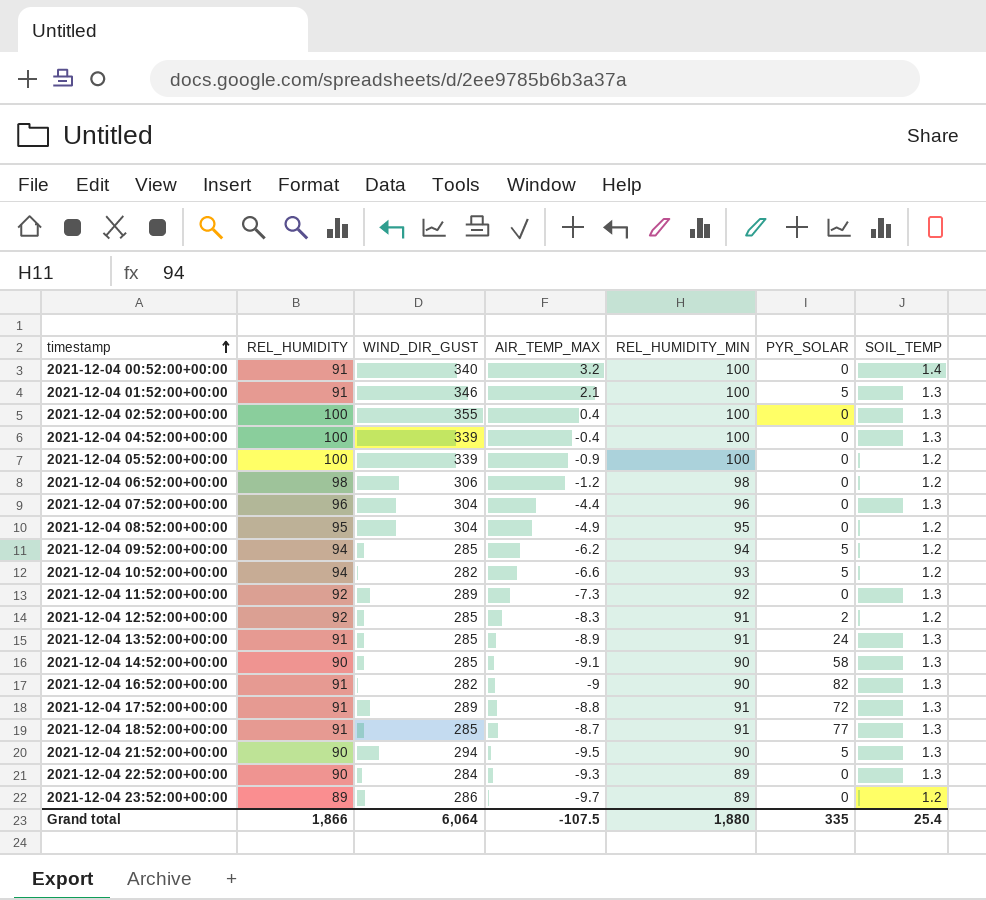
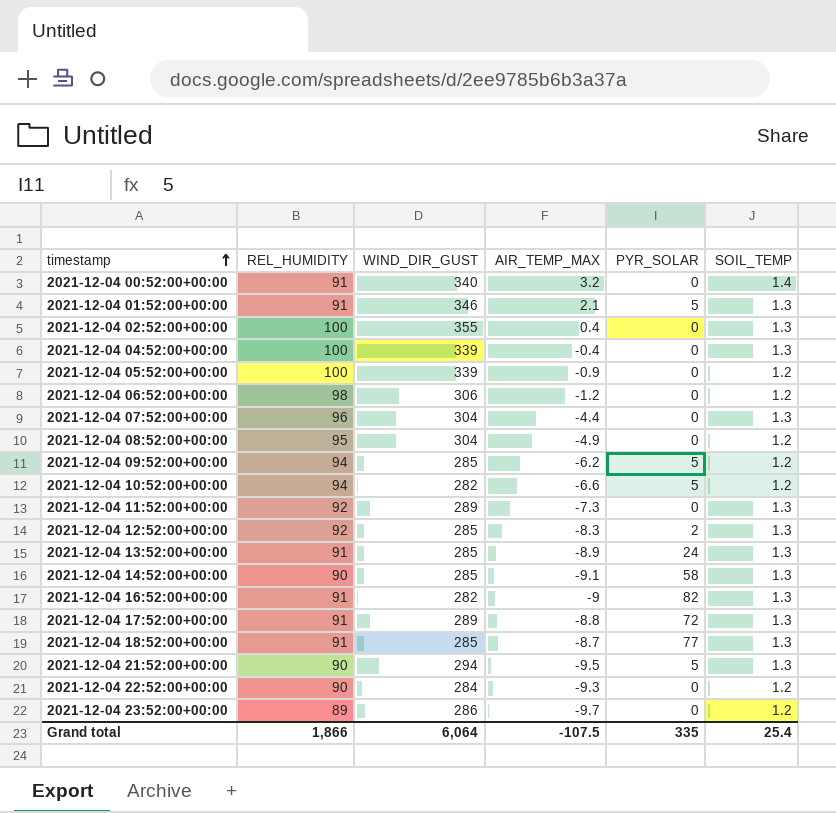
column REL_HUMIDITY_MIN | position: 5 -> none
2021-12-04 12:52:00+00:00 | SOIL_TEMP: 1.2 -> 1.3
2021-12-04 22:52:00+00:00 | SOIL_TEMP: 1.3 -> 1.2

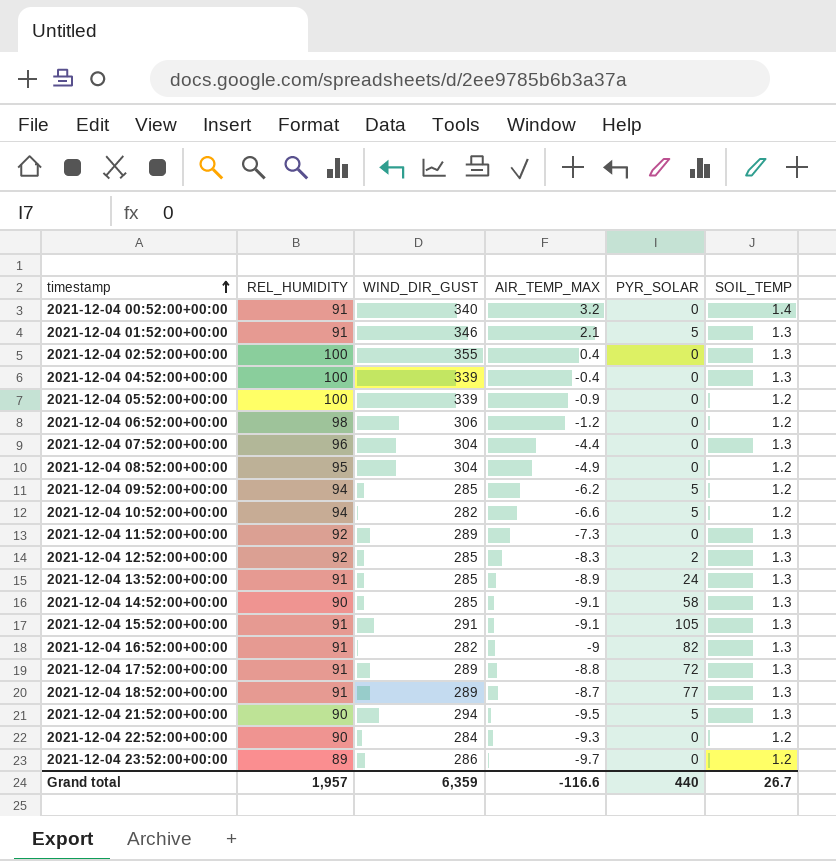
row 2021-12-04 15:52:00+00:00: none -> 91 | 291 | -9.1 | 105 | 1.3
2021-12-04 18:52:00+00:00 | WIND_DIR_GUST: 285 -> 289
Grand total | REL_HUMIDITY: 1,866 -> 1,957
Grand total | WIND_DIR_GUST: 6,064 -> 6,359
Grand total | AIR_TEMP_MAX: -107.5 -> -116.6
Grand total | PYR_SOLAR: 335 -> 440
Grand total | SOIL_TEMP: 25.4 -> 26.7

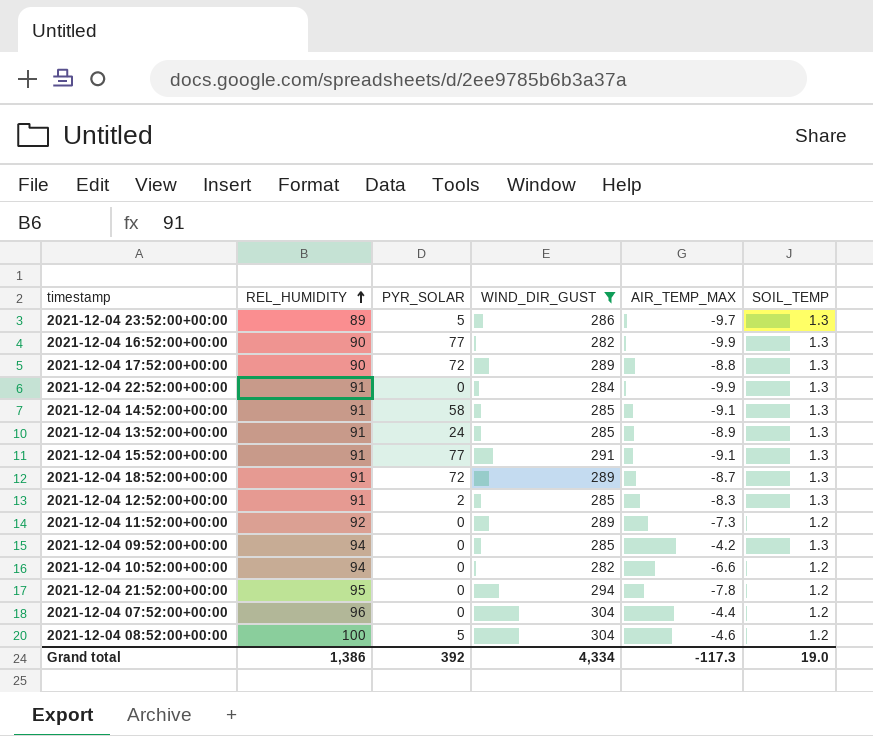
filter: none -> WIND_DIR_GUST <= 304
row order: timestamp ascending -> REL_HUMIDITY ascending
column PYR_SOLAR | position: 5 -> 3
2021-12-04 23:52:00+00:00 | PYR_SOLAR: 0 -> 5
2021-12-04 23:52:00+00:00 | SOIL_TEMP: 1.2 -> 1.3
2021-12-04 16:52:00+00:00 | REL_HUMIDITY: 91 -> 90
2021-12-04 16:52:00+00:00 | PYR_SOLAR: 82 -> 77
2021-12-04 16:52:00+00:00 | AIR_TEMP_MAX: -9 -> -9.9
2021-12-04 17:52:00+00:00 | REL_HUMIDITY: 91 -> 90
2021-12-04 22:52:00+00:00 | REL_HUMIDITY: 90 -> 91
2021-12-04 22:52:00+00:00 | AIR_TEMP_MAX: -9.3 -> -9.9
2021-12-04 22:52:00+00:00 | SOIL_TEMP: 1.2 -> 1.3
2021-12-04 14:52:00+00:00 | REL_HUMIDITY: 90 -> 91
2021-12-04 15:52:00+00:00 | PYR_SOLAR: 105 -> 77
2021-12-04 18:52:00+00:00 | PYR_SOLAR: 77 -> 72
2021-12-04 12:52:00+00:00 | REL_HUMIDITY: 92 -> 91
2021-12-04 11:52:00+00:00 | SOIL_TEMP: 1.3 -> 1.2
2021-12-04 09:52:00+00:00 | PYR_SOLAR: 5 -> 0
2021-12-04 09:52:00+00:00 | AIR_TEMP_MAX: -6.2 -> -4.2
2021-12-04 09:52:00+00:00 | SOIL_TEMP: 1.2 -> 1.3
2021-12-04 10:52:00+00:00 | PYR_SOLAR: 5 -> 0
2021-12-04 21:52:00+00:00 | REL_HUMIDITY: 90 -> 95
2021-12-04 21:52:00+00:00 | PYR_SOLAR: 5 -> 0
2021-12-04 21:52:00+00:00 | AIR_TEMP_MAX: -9.5 -> -7.8
2021-12-04 21:52:00+00:00 | SOIL_TEMP: 1.3 -> 1.2
2021-12-04 07:52:00+00:00 | SOIL_TEMP: 1.3 -> 1.2
2021-12-04 08:52:00+00:00 | REL_HUMIDITY: 95 -> 100
2021-12-04 08:52:00+00:00 | PYR_SOLAR: 0 -> 5
2021-12-04 08:52:00+00:00 | AIR_TEMP_MAX: -4.9 -> -4.6
Grand total | REL_HUMIDITY: 1,957 -> 1,386
Grand total | PYR_SOLAR: 440 -> 392
Grand total | WIND_DIR_GUST: 6,359 -> 4,334
Grand total | AIR_TEMP_MAX: -116.6 -> -117.3
Grand total | SOIL_TEMP: 26.7 -> 19.0

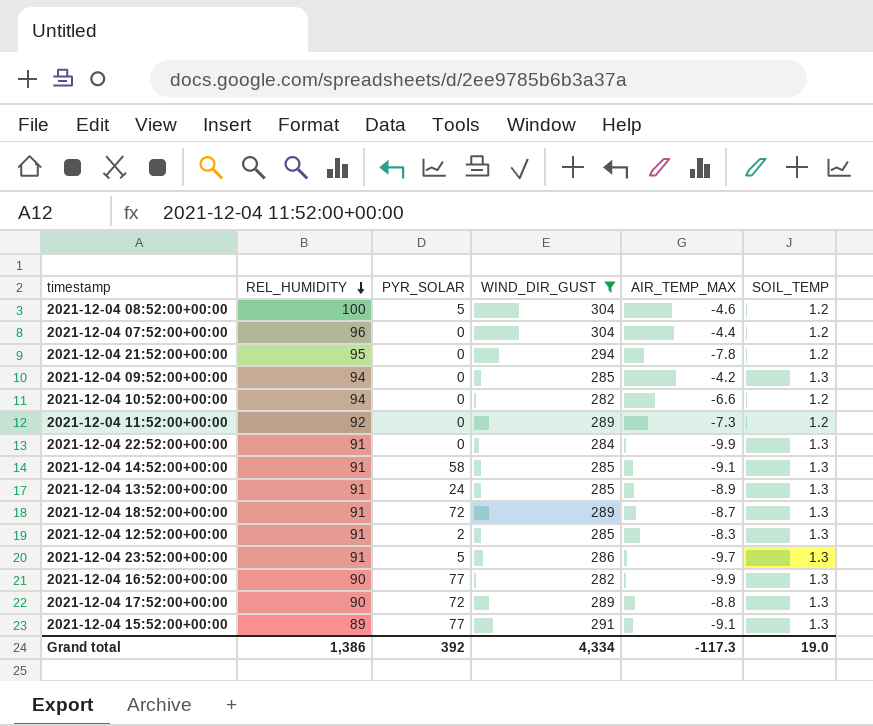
row order: REL_HUMIDITY ascending -> REL_HUMIDITY descending
2021-12-04 23:52:00+00:00 | REL_HUMIDITY: 89 -> 91
2021-12-04 15:52:00+00:00 | REL_HUMIDITY: 91 -> 89

